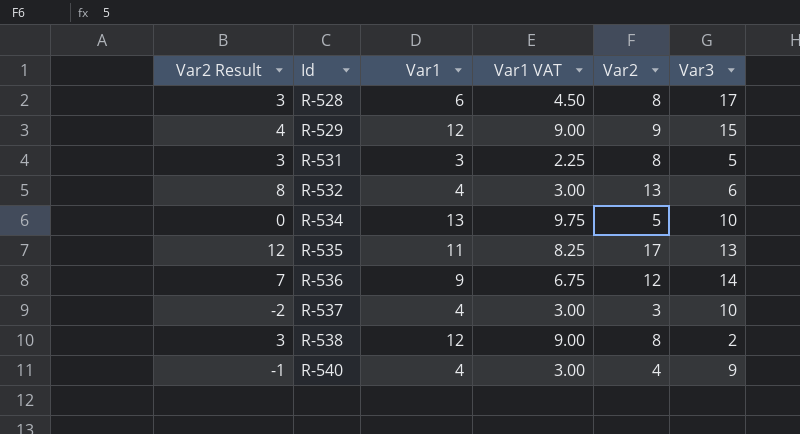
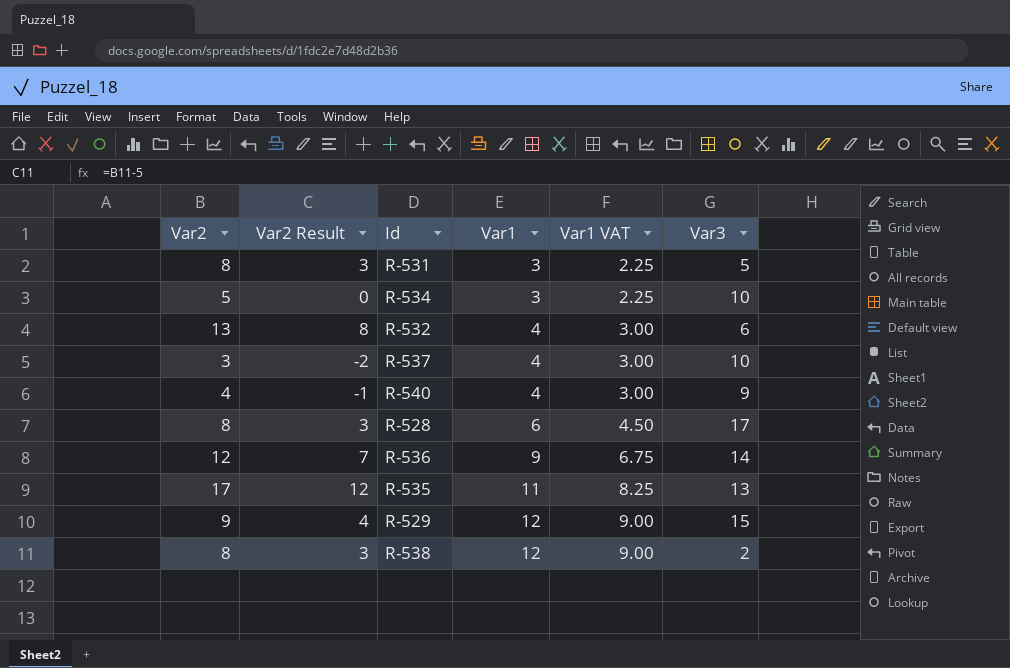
row order: Id ascending -> Var1 ascending
column Var2 | position: 5 -> 1
R-534 | Var1: 13 -> 3
R-534 | Var1 VAT: 9.75 -> 2.25

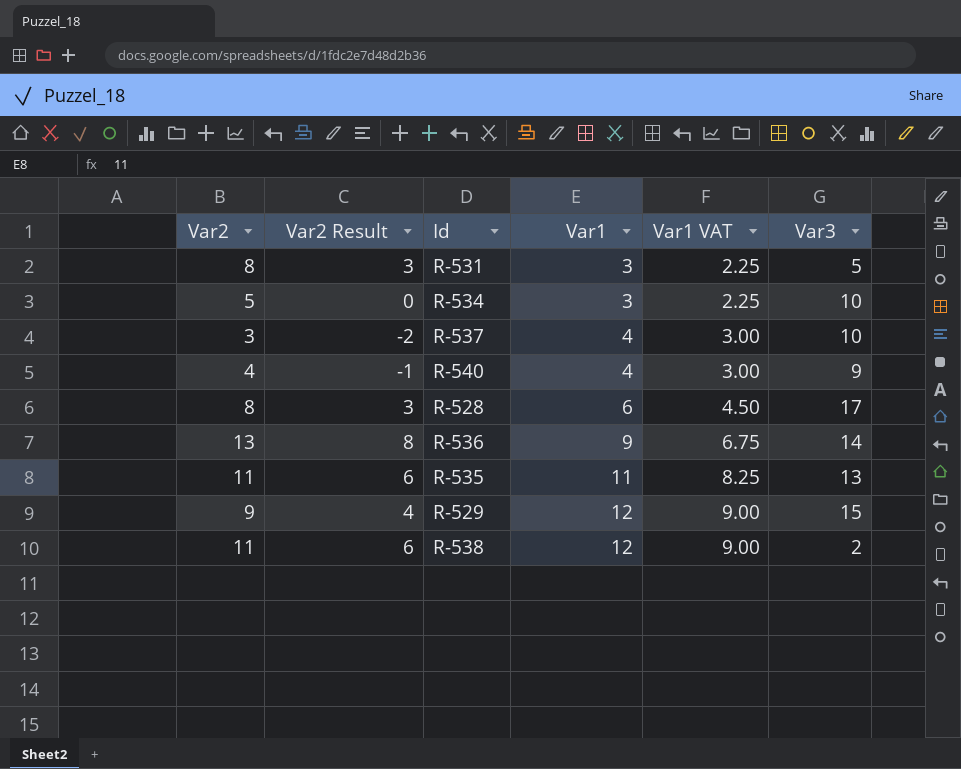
row R-532: 13 | 8 | 4 | 3.00 | 6 -> none
R-536 | Var2: 12 -> 13
R-536 | Var2 Result: 7 -> 8
R-535 | Var2: 17 -> 11
R-535 | Var2 Result: 12 -> 6
R-538 | Var2: 8 -> 11
R-538 | Var2 Result: 3 -> 6

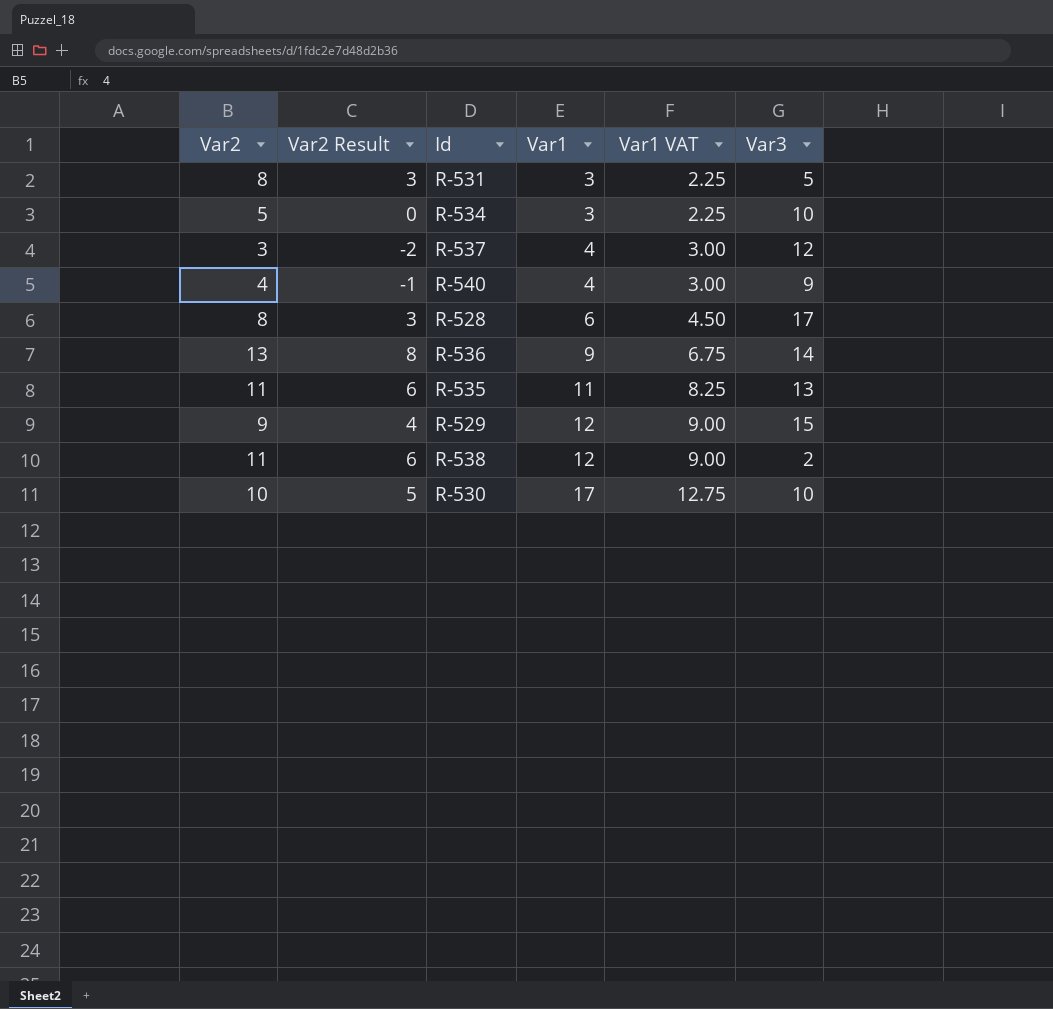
R-537 | Var3: 10 -> 12
row R-530: none -> 10 | 5 | 17 | 12.75 | 10

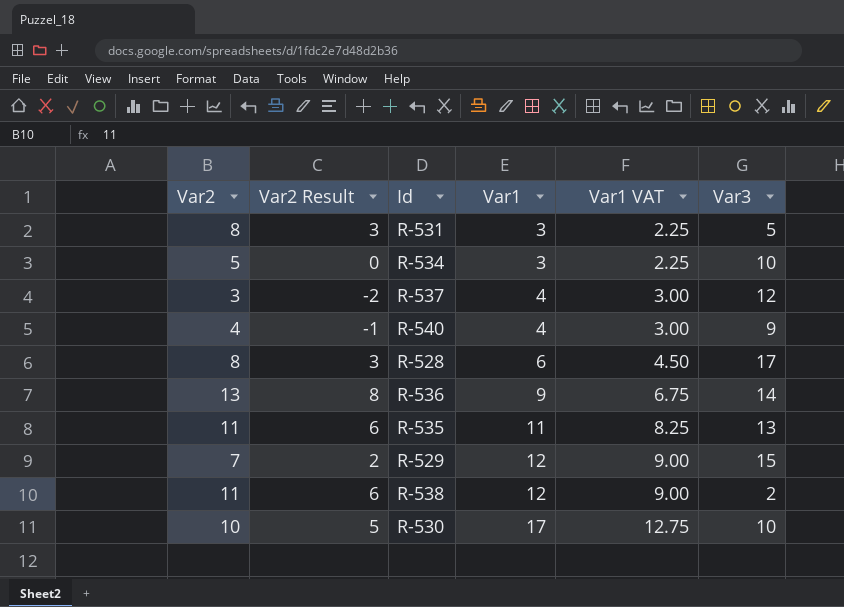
R-529 | Var2: 9 -> 7
R-529 | Var2 Result: 4 -> 2

